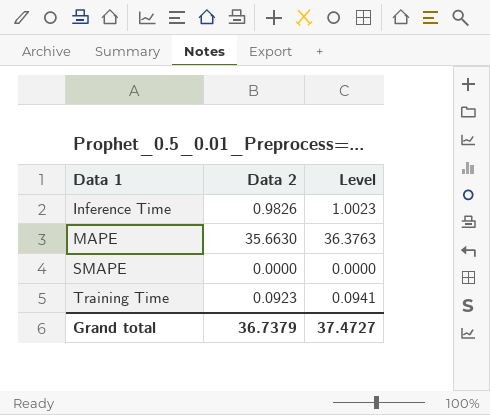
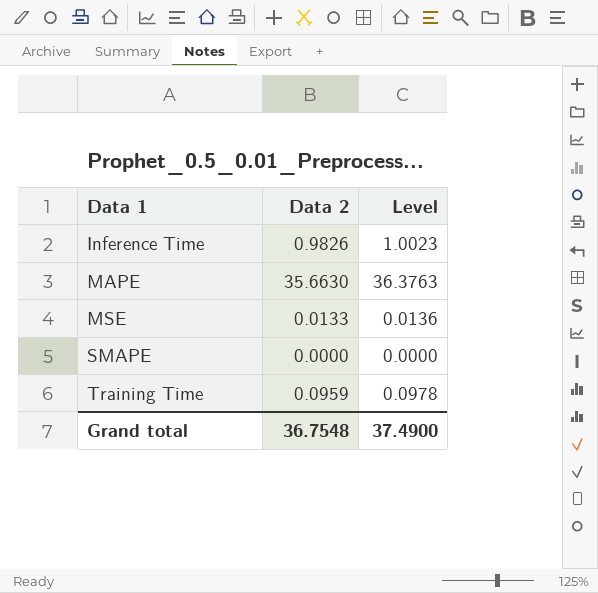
row MSE: none -> 0.0133 | 0.0136
Training Time | Data 2: 0.0923 -> 0.0959
Training Time | Level: 0.0941 -> 0.0978
Grand total | Data 2: 36.7379 -> 36.7548
Grand total | Level: 37.4727 -> 37.4900

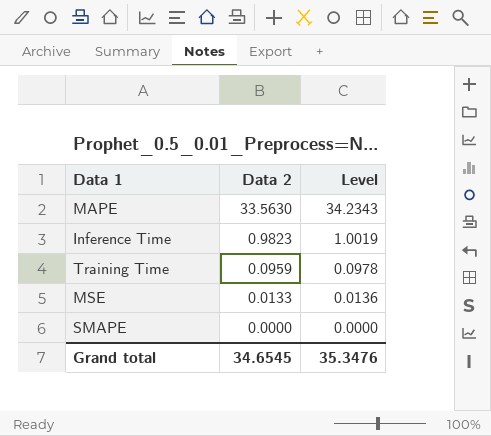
row order: Data 1 ascending -> Data 2 descending
MAPE | Data 2: 35.6630 -> 33.5630
MAPE | Level: 36.3763 -> 34.2343
Inference Time | Data 2: 0.9826 -> 0.9823
Inference Time | Level: 1.0023 -> 1.0019
Grand total | Data 2: 36.7548 -> 34.6545
Grand total | Level: 37.4900 -> 35.3476

